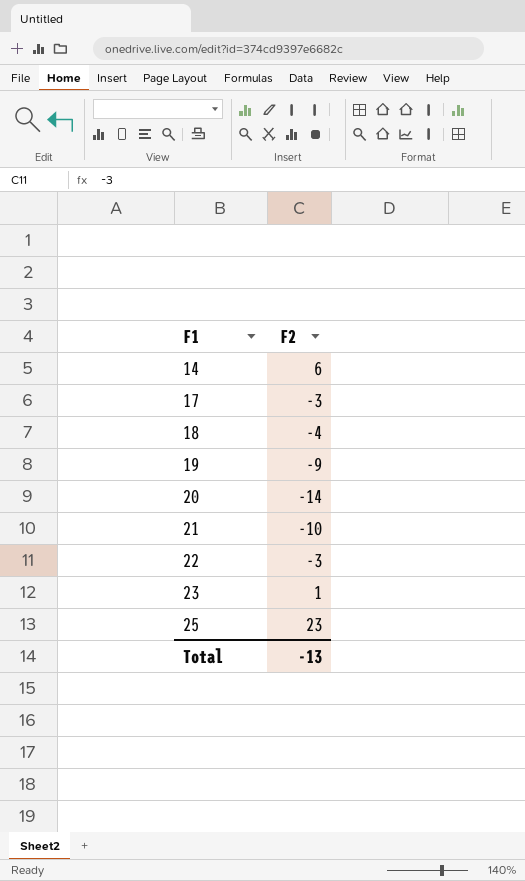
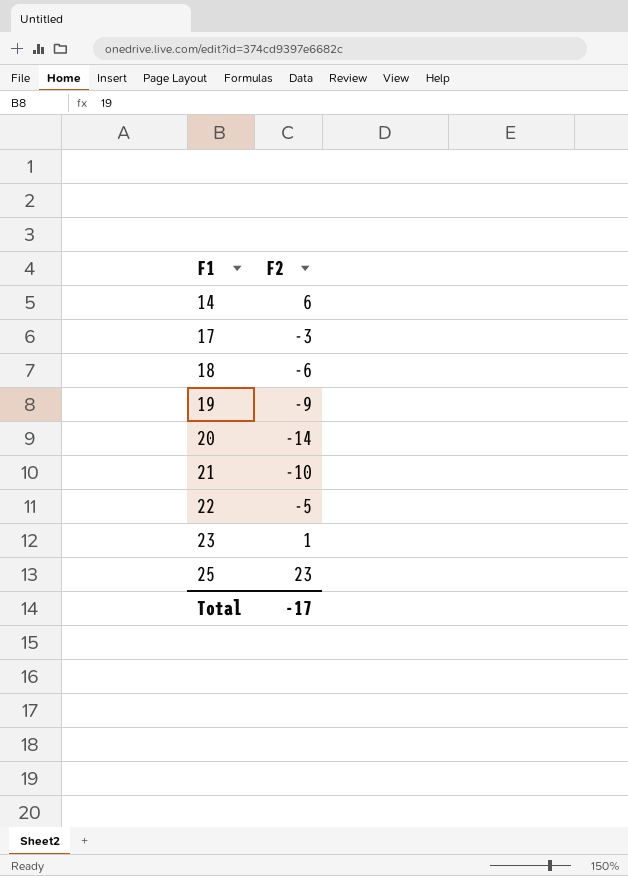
18 | F2: -4 -> -6
22 | F2: -3 -> -5
Total | F2: -13 -> -17

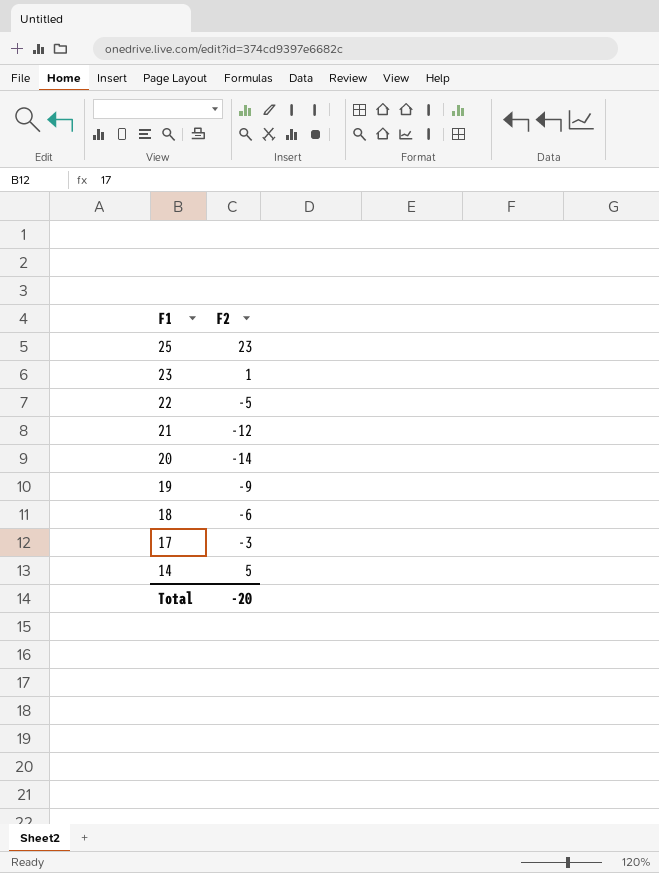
row order: F1 ascending -> F1 descending
21 | F2: -10 -> -12
14 | F2: 6 -> 5
Total | F2: -17 -> -20

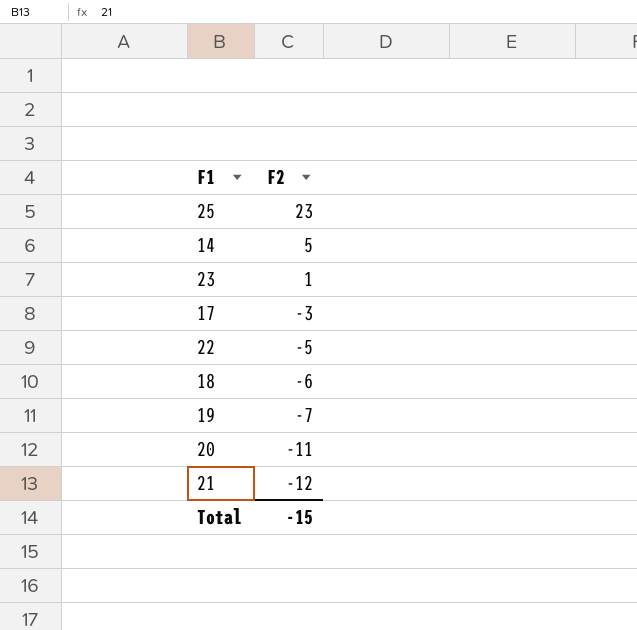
row order: F1 descending -> F2 descending
19 | F2: -9 -> -7
20 | F2: -14 -> -11
Total | F2: -20 -> -15

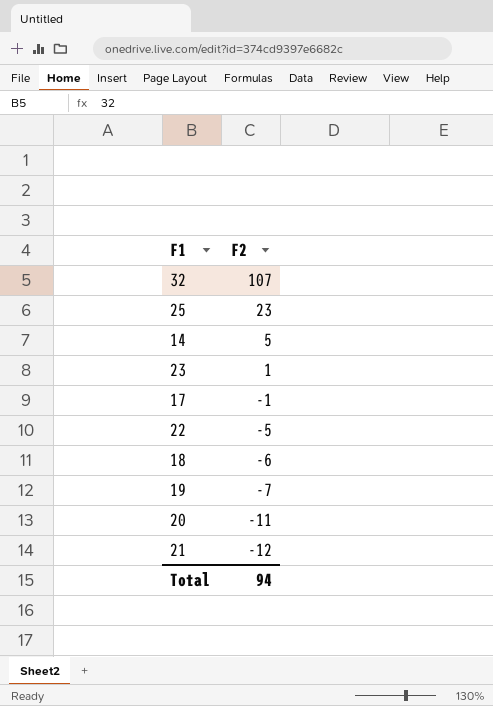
row 32: none -> 107
17 | F2: -3 -> -1
Total | F2: -15 -> 94

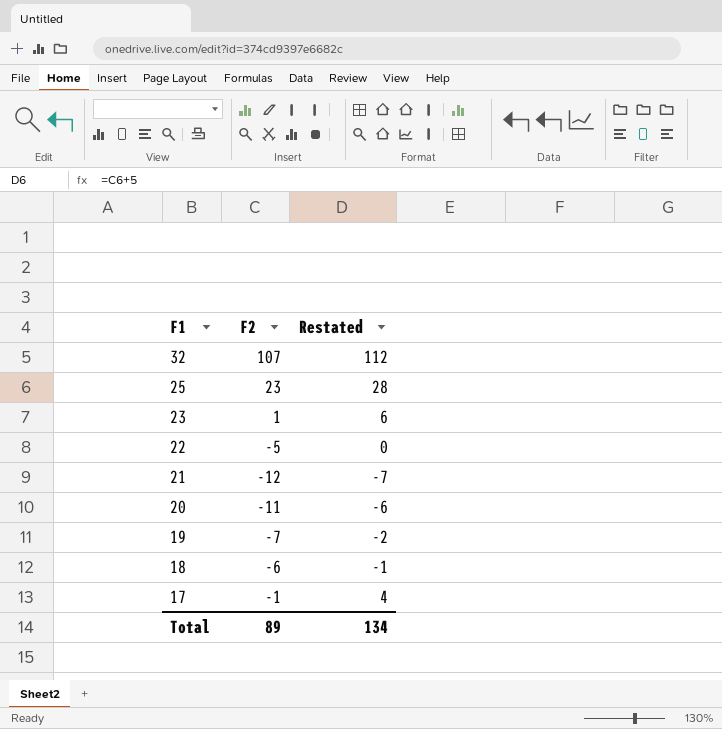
row order: F2 descending -> F1 descending
column Restated | formula: none -> [F2] + 5
row 14: 5 -> none
Total | F2: 94 -> 89

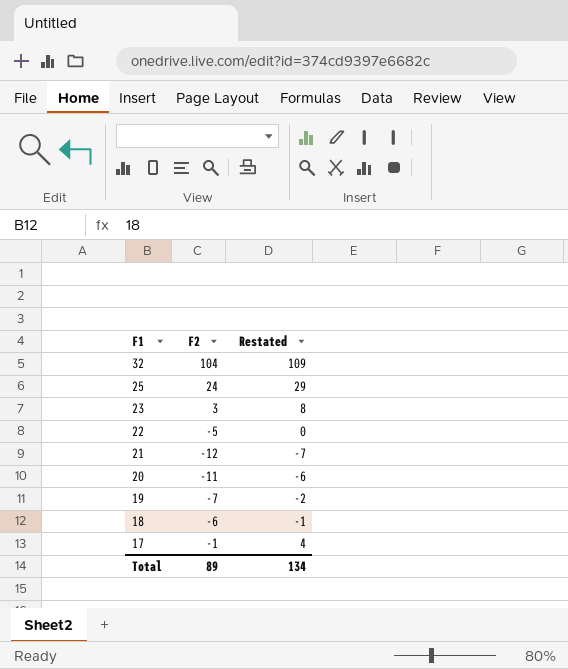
32 | F2: 107 -> 104
32 | Restated: 112 -> 109
25 | F2: 23 -> 24
25 | Restated: 28 -> 29
23 | F2: 1 -> 3
23 | Restated: 6 -> 8

